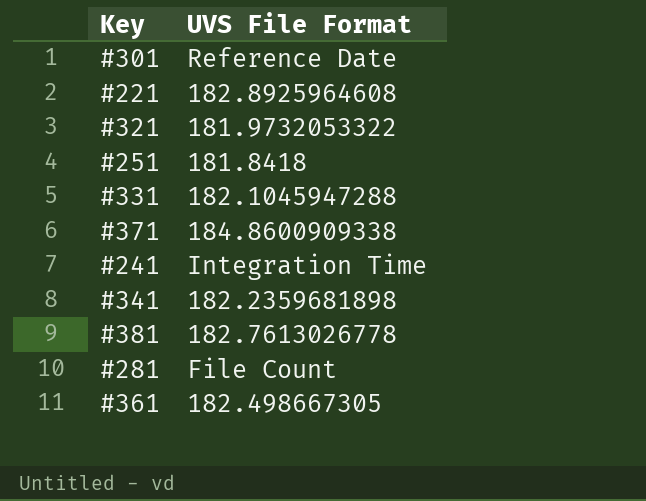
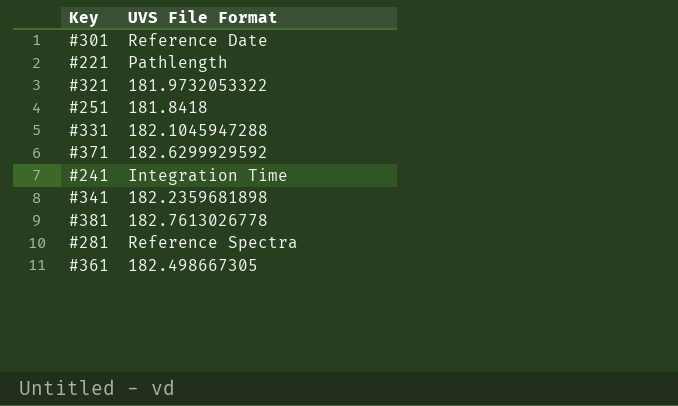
#221 | UVS File Format: 182.8925964608 -> Pathlength
#371 | UVS File Format: 184.8600909338 -> 182.6299929592
#281 | UVS File Format: File Count -> Reference Spectra

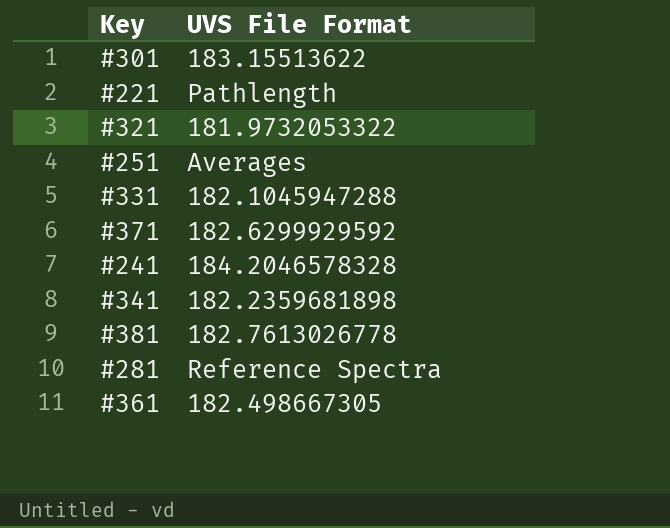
#301 | UVS File Format: Reference Date -> 183.15513622
#251 | UVS File Format: 181.8418 -> Averages
#241 | UVS File Format: Integration Time -> 184.2046578328

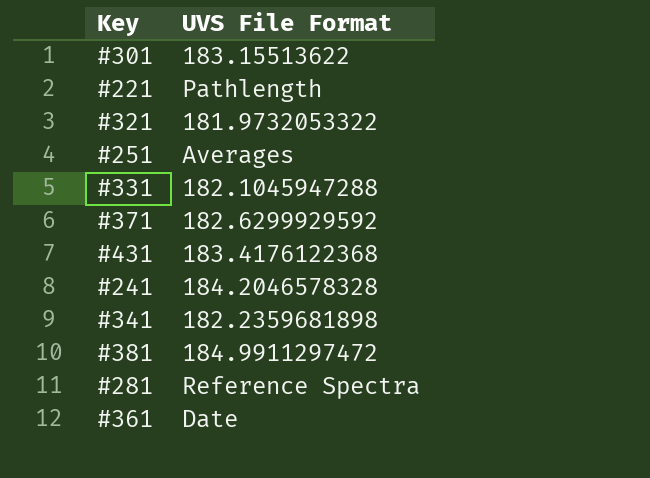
row #431: none -> 183.4176122368
#381 | UVS File Format: 182.7613026778 -> 184.9911297472
#361 | UVS File Format: 182.498667305 -> Date

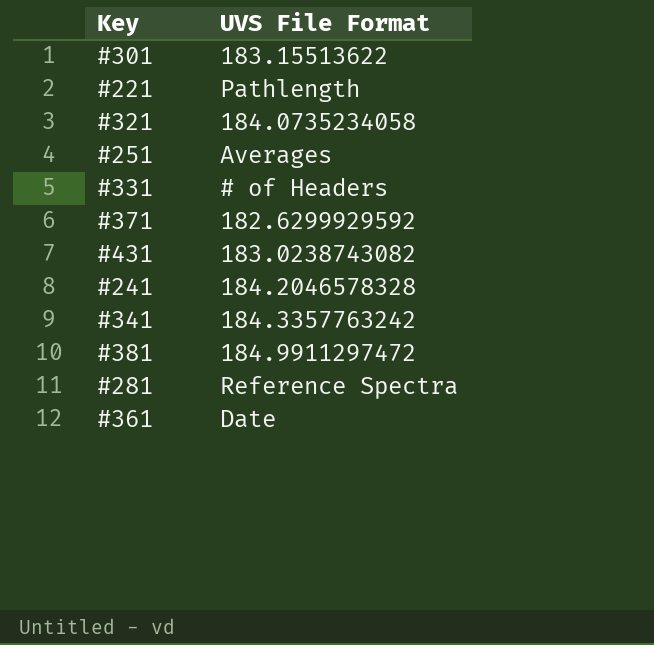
#321 | UVS File Format: 181.9732053322 -> 184.0735234058
#331 | UVS File Format: 182.1045947288 -> # of Headers
#431 | UVS File Format: 183.4176122368 -> 183.0238743082
#341 | UVS File Format: 182.2359681898 -> 184.3357763242

